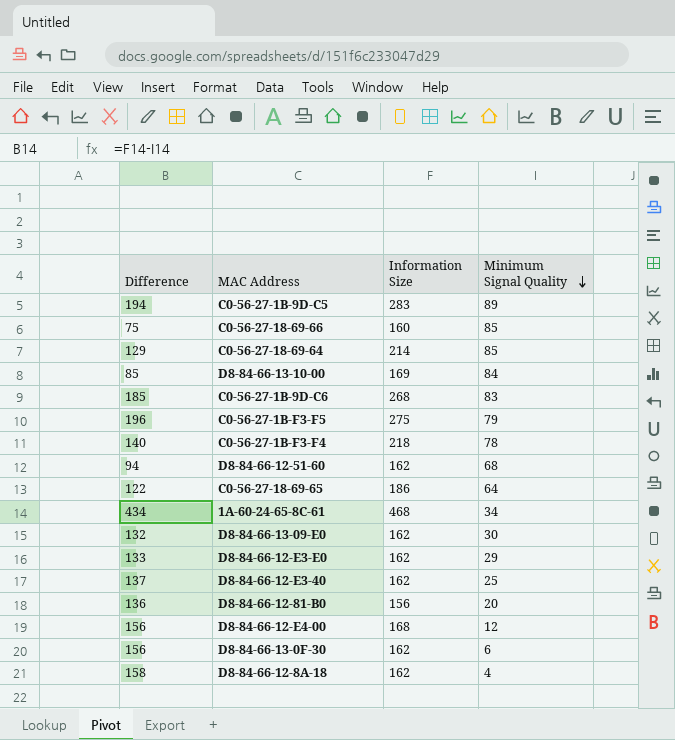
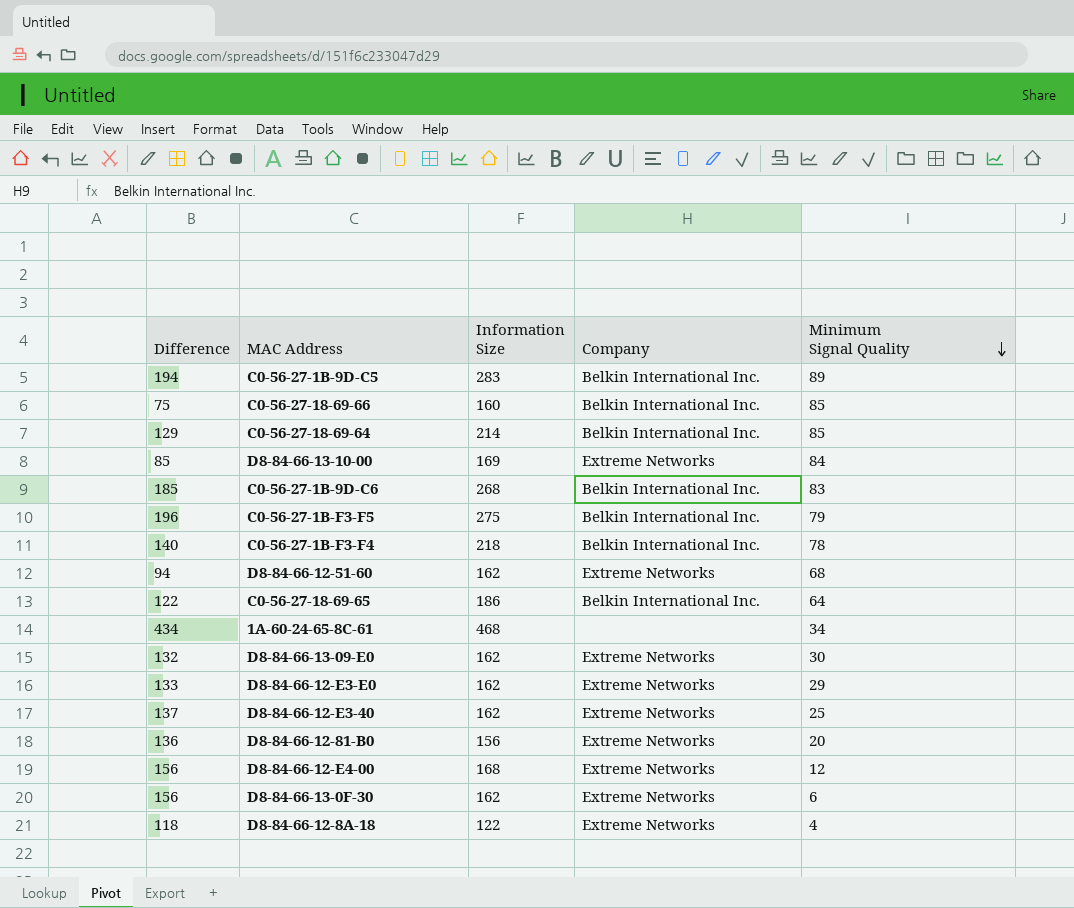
column Company | position: none -> 4
D8-84-66-12-8A-18 | Difference: 158 -> 118
D8-84-66-12-8A-18 | Information Size: 162 -> 122

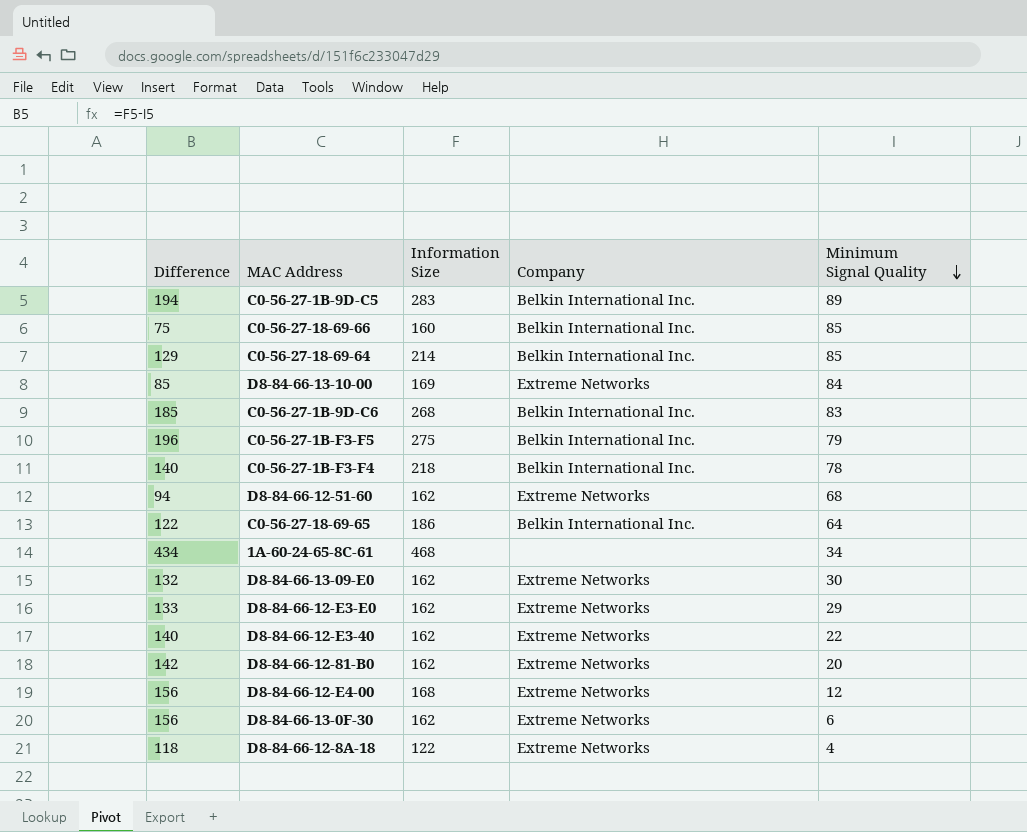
D8-84-66-12-E3-40 | Difference: 137 -> 140
D8-84-66-12-E3-40 | Minimum Signal Quality: 25 -> 22
D8-84-66-12-81-B0 | Difference: 136 -> 142
D8-84-66-12-81-B0 | Information Size: 156 -> 162

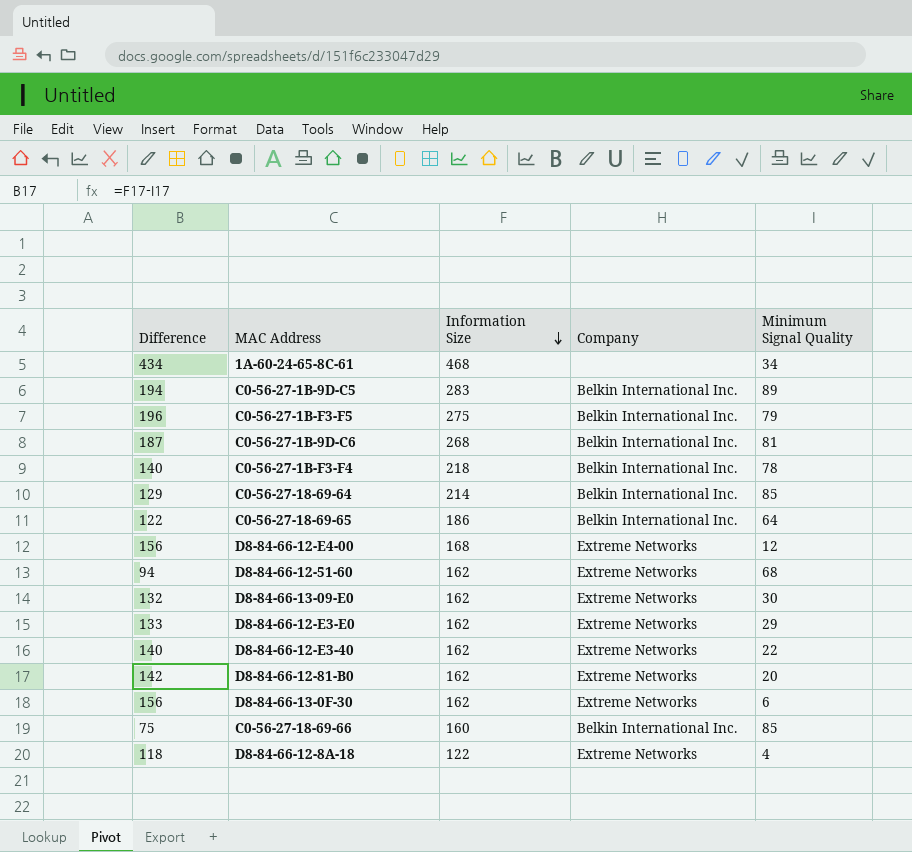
row order: Minimum Signal Quality descending -> Information Size descending
row D8-84-66-13-10-00: 85 | 169 | Extreme Networks | 84 -> none
C0-56-27-1B-9D-C6 | Difference: 185 -> 187
C0-56-27-1B-9D-C6 | Minimum Signal Quality: 83 -> 81

